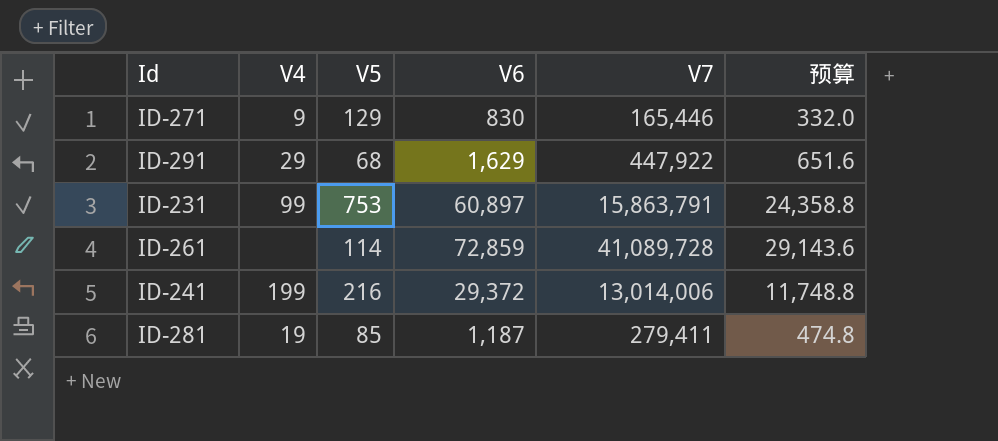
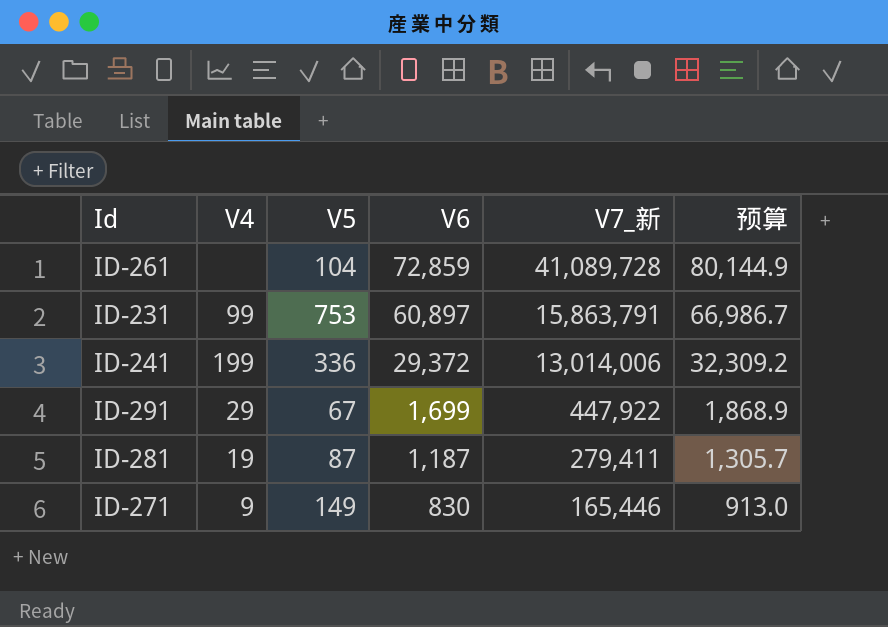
row order: none -> V6 descending
column name: V7 -> V7_新
column 预算 | formula: [V6] * 0.4 -> [V6] * 1.1
ID-261 | V5: 114 -> 104
ID-241 | V5: 216 -> 336
ID-291 | V5: 68 -> 67
ID-291 | V6: 1,629 -> 1,699
ID-281 | V5: 85 -> 87
ID-271 | V5: 129 -> 149

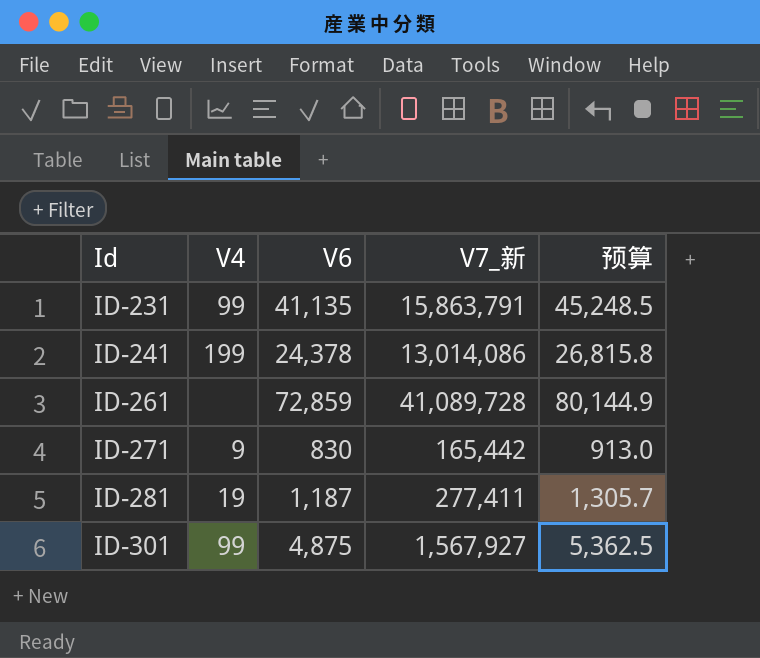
row order: V6 descending -> Id ascending
column V5 | position: 3 -> none
row ID-291: 29 | 67 | 1,699 | 447,922 | 1,868.9 -> none
ID-231 | V6: 60,897 -> 41,135
ID-231 | 预算: 66,986.7 -> 45,248.5
ID-241 | V6: 29,372 -> 24,378
ID-241 | V7_新: 13,014,006 -> 13,014,086
ID-241 | 预算: 32,309.2 -> 26,815.8
ID-271 | V7_新: 165,446 -> 165,442
ID-281 | V7_新: 279,411 -> 277,411
row ID-301: none -> 99 | 4,875 | 1,567,927 | 5,362.5

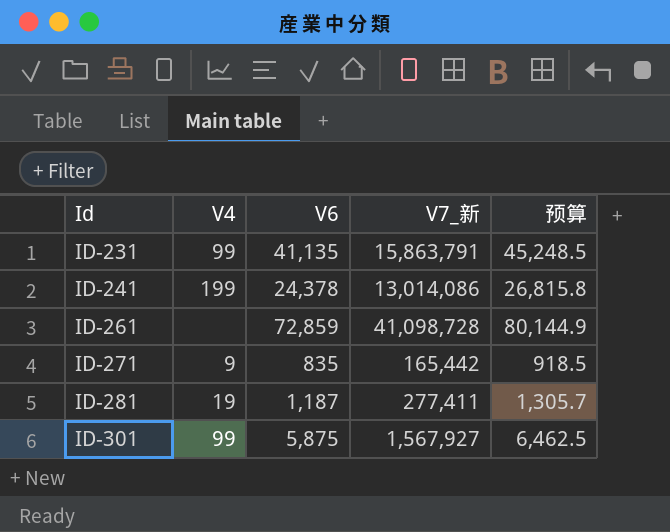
ID-261 | V7_新: 41,089,728 -> 41,098,728
ID-271 | V6: 830 -> 835
ID-271 | 预算: 913.0 -> 918.5
ID-301 | V6: 4,875 -> 5,875
ID-301 | 预算: 5,362.5 -> 6,462.5

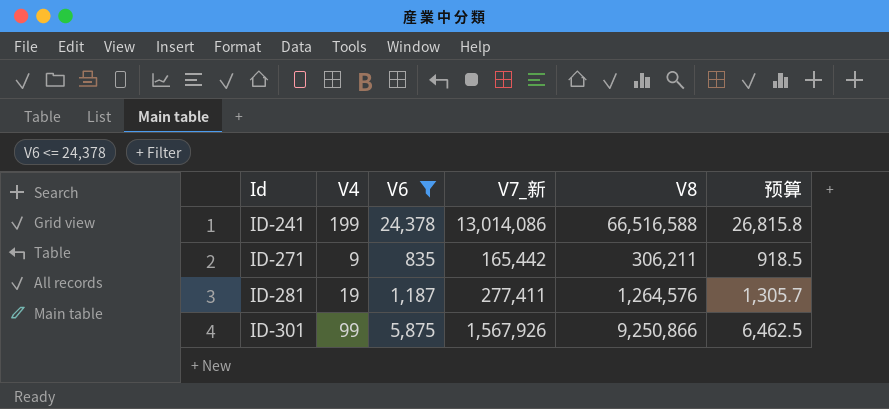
filter: none -> V6 <= 24,378
column V8 | position: none -> 5
ID-301 | V7_新: 1,567,927 -> 1,567,926

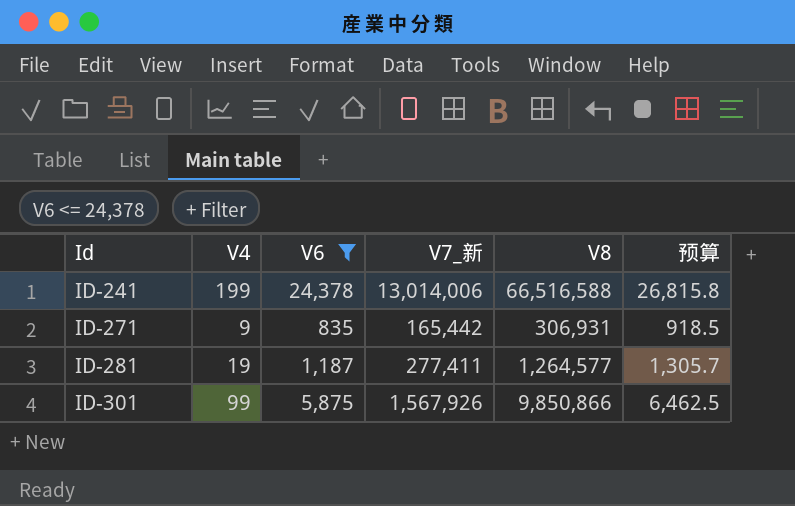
ID-241 | V7_新: 13,014,086 -> 13,014,006
ID-271 | V8: 306,211 -> 306,931
ID-281 | V8: 1,264,576 -> 1,264,577
ID-301 | V8: 9,250,866 -> 9,850,866

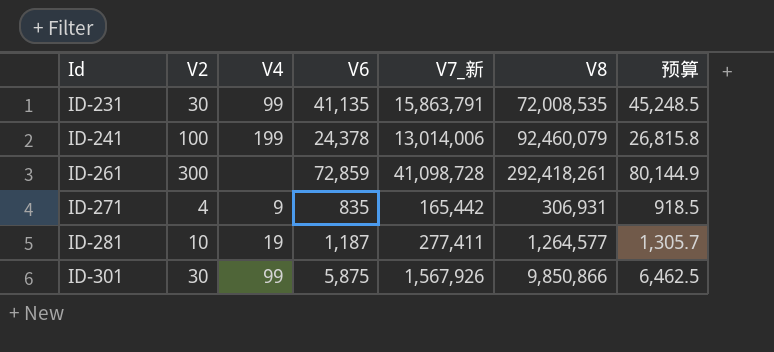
filter: V6 <= 24,378 -> none
column V2 | position: none -> 2
ID-241 | V8: 66,516,588 -> 92,460,079

